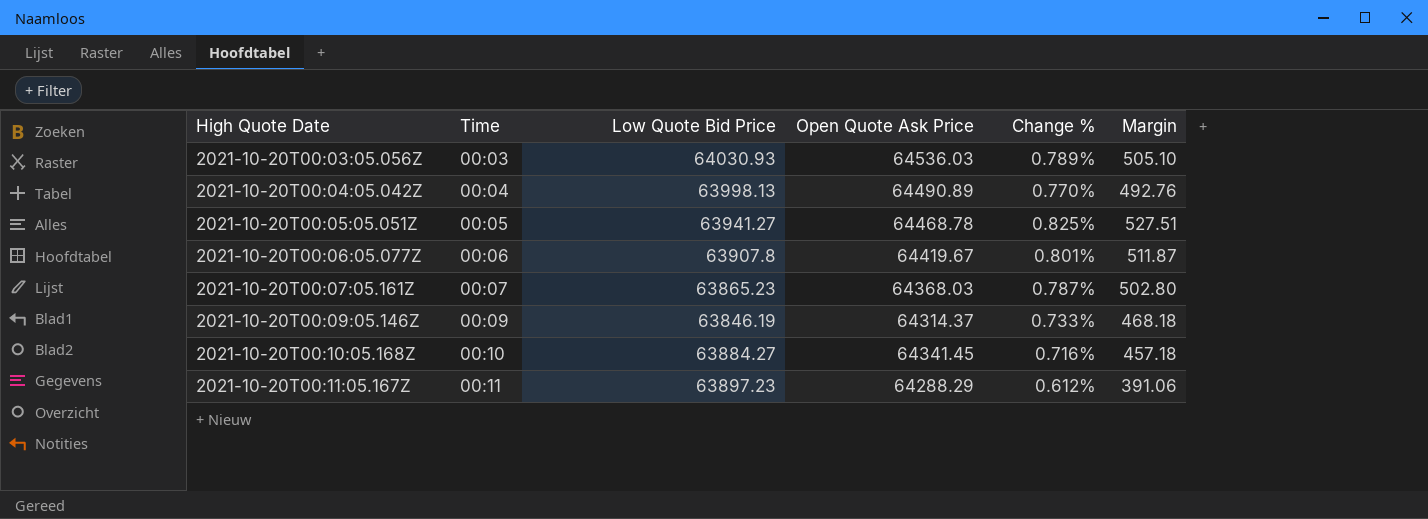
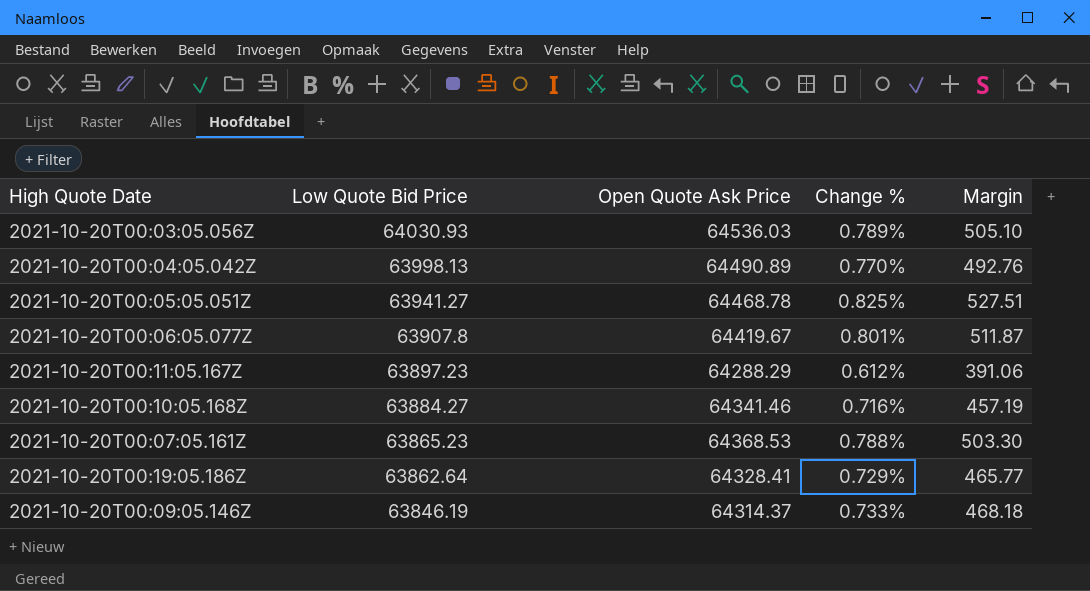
row order: High Quote Date ascending -> Low Quote Bid Price descending
column Time | position: 2 -> none
2021-10-20T00:10:05.168Z | Open Quote Ask Price: 64341.45 -> 64341.46
2021-10-20T00:10:05.168Z | Margin: 457.18 -> 457.19
2021-10-20T00:07:05.161Z | Open Quote Ask Price: 64368.03 -> 64368.53
2021-10-20T00:07:05.161Z | Change %: 0.787% -> 0.788%
2021-10-20T00:07:05.161Z | Margin: 502.80 -> 503.30
row 2021-10-20T00:19:05.186Z: none -> 63862.64 | 64328.41 | 0.729% | 465.77

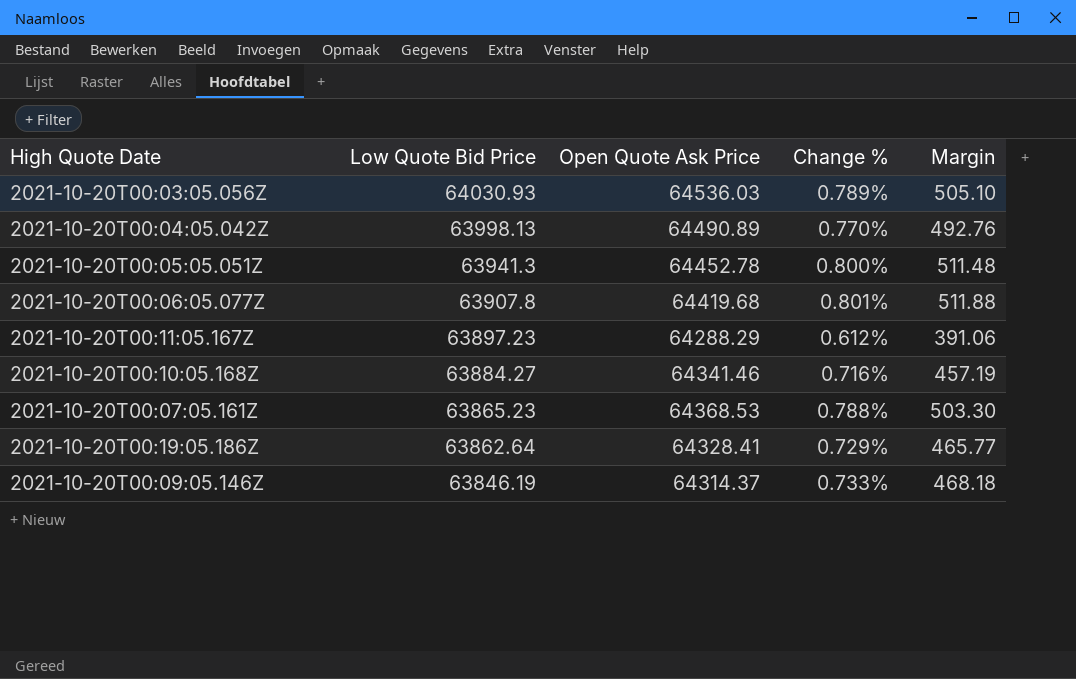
2021-10-20T00:05:05.051Z | Low Quote Bid Price: 63941.27 -> 63941.3
2021-10-20T00:05:05.051Z | Open Quote Ask Price: 64468.78 -> 64452.78
2021-10-20T00:05:05.051Z | Change %: 0.825% -> 0.800%
2021-10-20T00:05:05.051Z | Margin: 527.51 -> 511.48
2021-10-20T00:06:05.077Z | Open Quote Ask Price: 64419.67 -> 64419.68
2021-10-20T00:06:05.077Z | Margin: 511.87 -> 511.88

